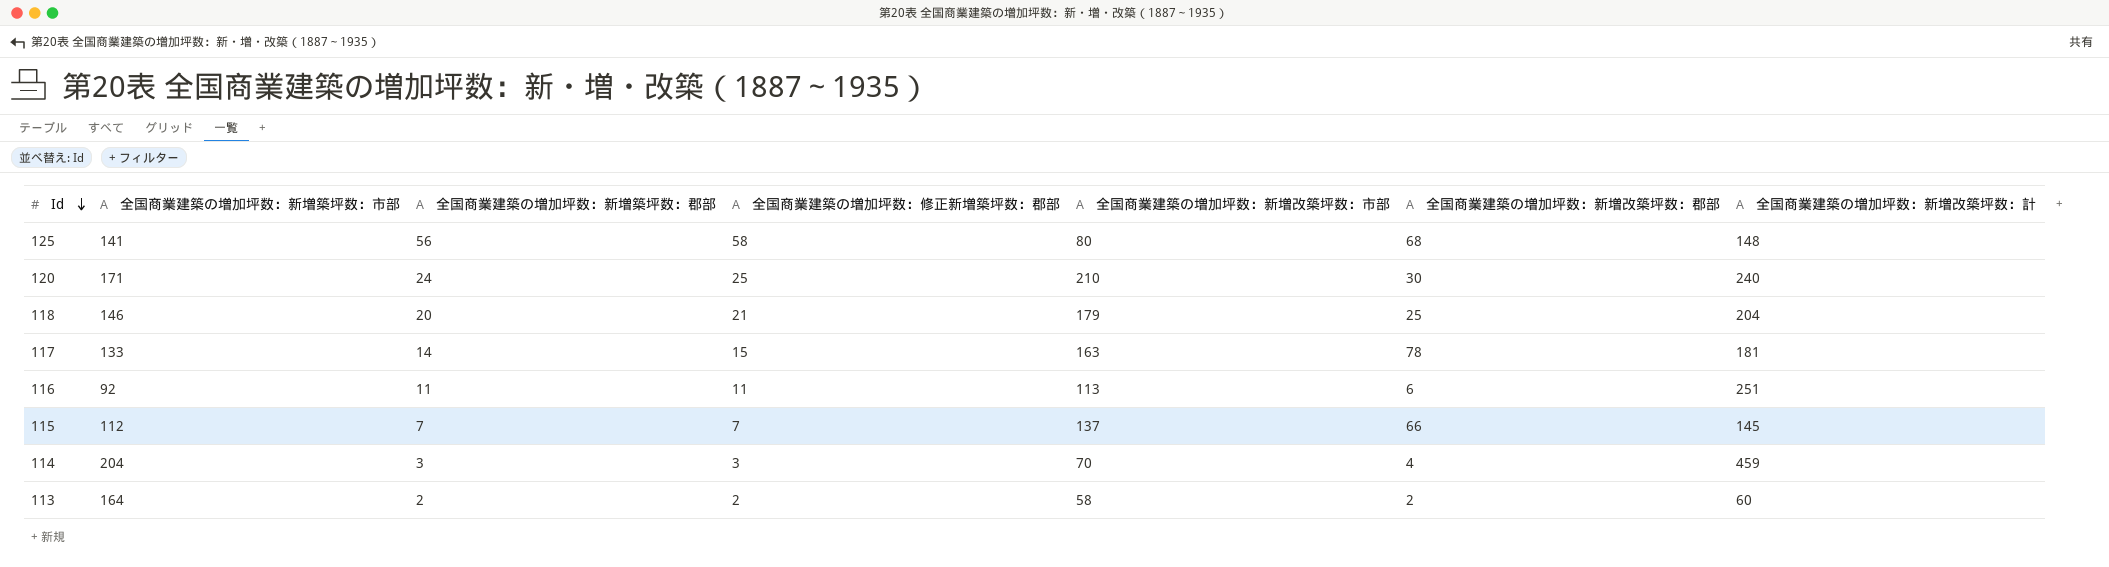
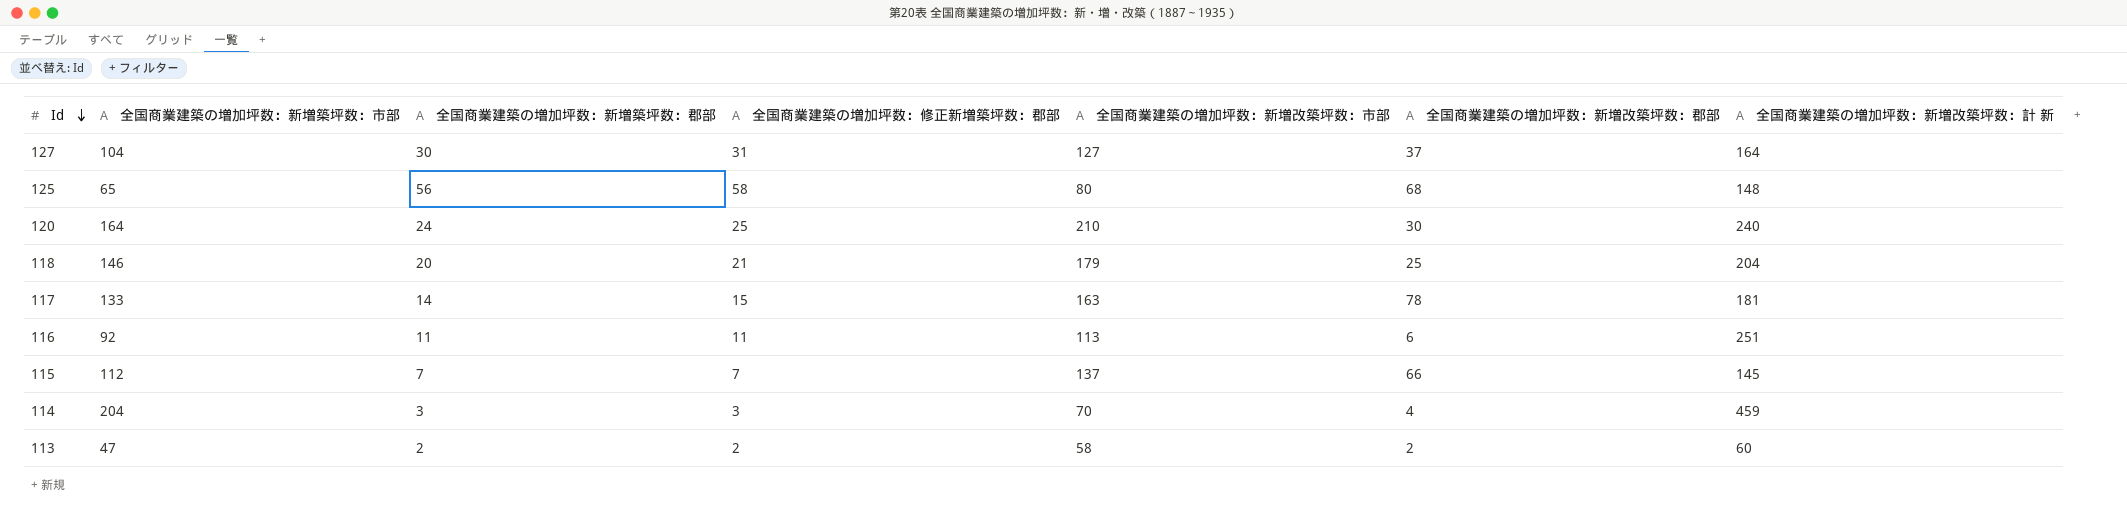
column name: 全国商業建築の増加坪数：新増改築坪数：計 -> 全国商業建築の増加坪数：新増改築坪数：計 新
row 127: none -> 104 | 30 | 31 | 127 | 37 | 164
125 | 全国商業建築の増加坪数：新増築坪数：市部: 141 -> 65
120 | 全国商業建築の増加坪数：新増築坪数：市部: 171 -> 164
113 | 全国商業建築の増加坪数：新増築坪数：市部: 164 -> 47

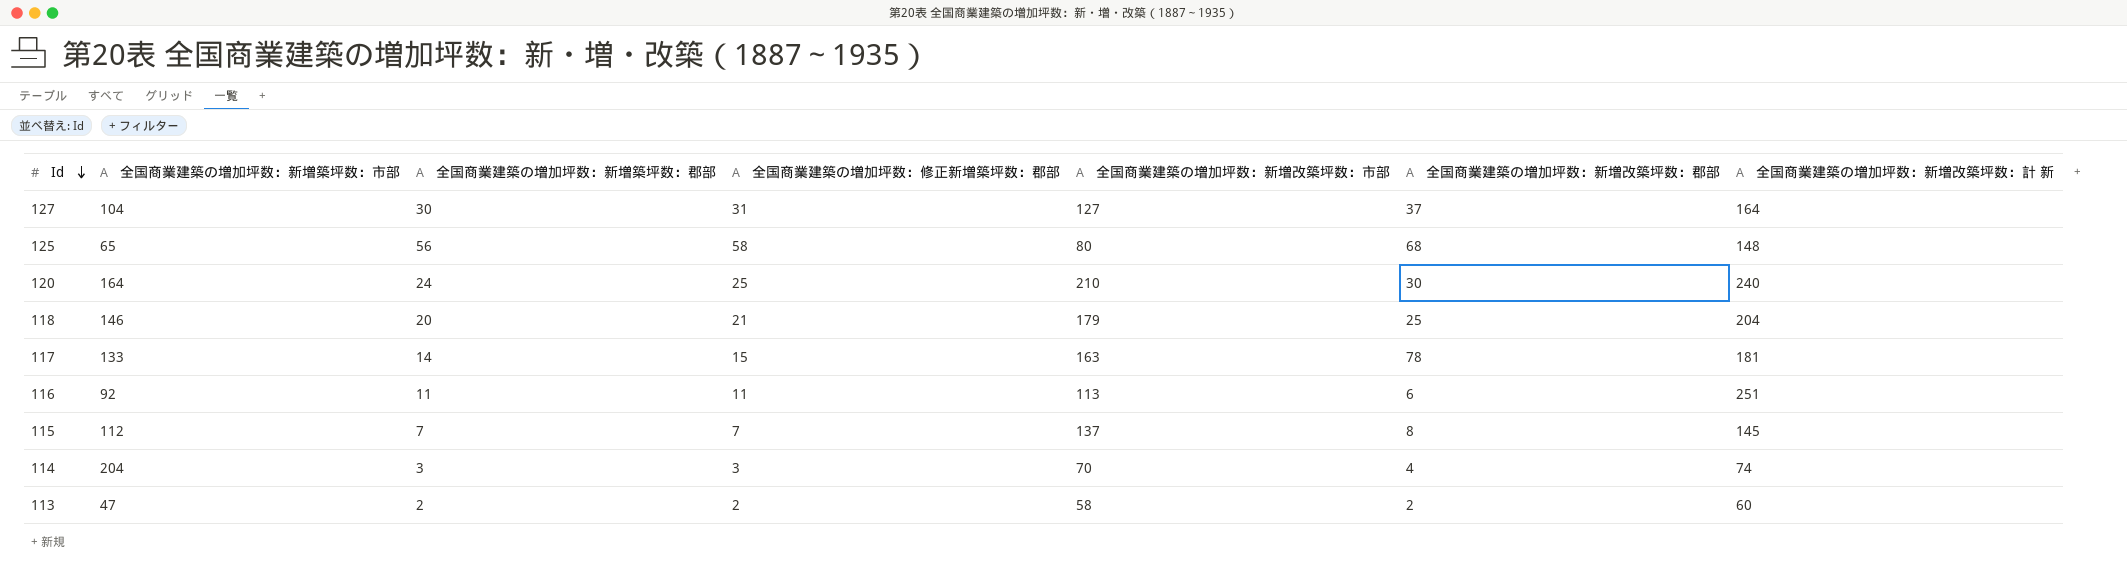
115 | 全国商業建築の増加坪数：新増改築坪数：郡部: 66 -> 8
114 | 全国商業建築の増加坪数：新増改築坪数：計 新: 459 -> 74

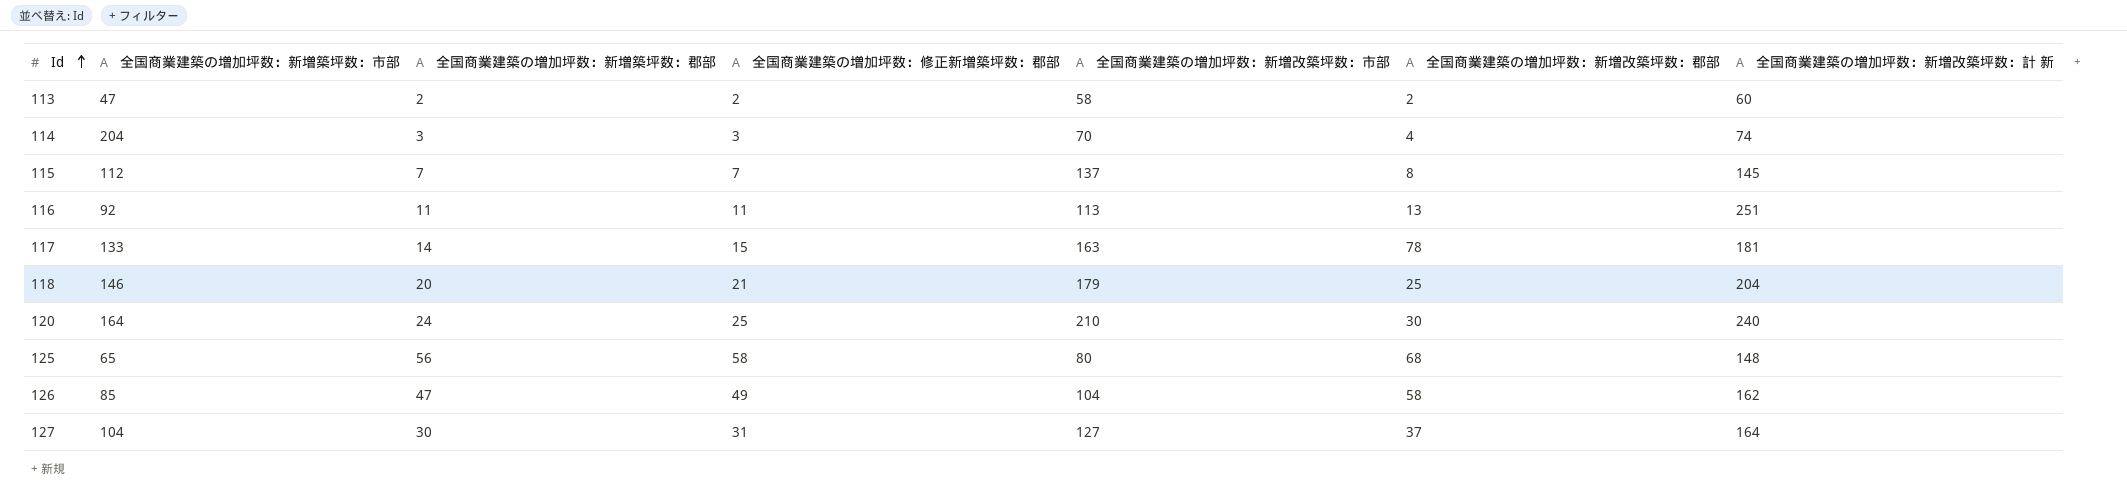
row order: Id descending -> Id ascending
116 | 全国商業建築の増加坪数：新増改築坪数：郡部: 6 -> 13
row 126: none -> 85 | 47 | 49 | 104 | 58 | 162

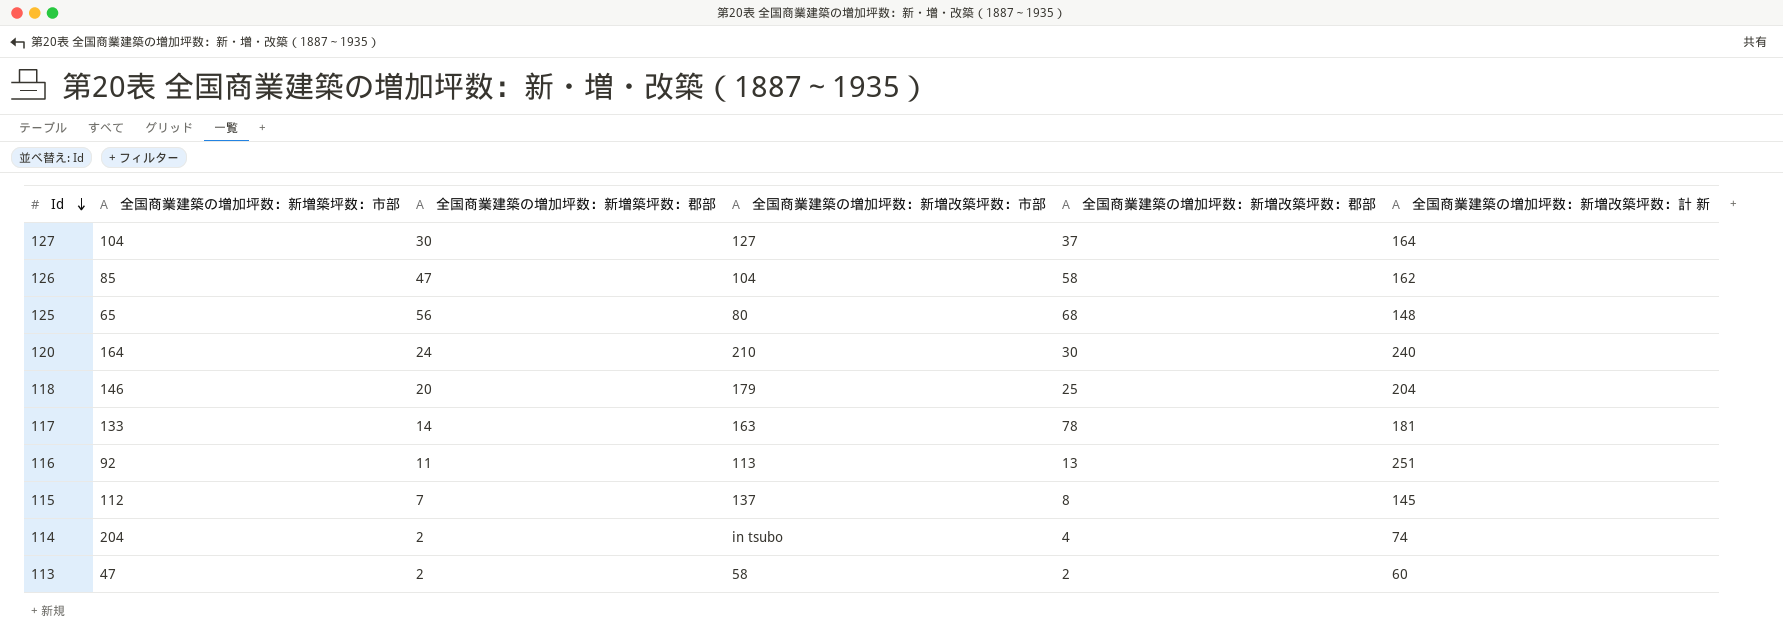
row order: Id ascending -> Id descending
column 全国商業建築の増加坪数：修正新増築坪数：郡部 | position: 4 -> none
114 | 全国商業建築の増加坪数：新増築坪数：郡部: 3 -> 2
114 | 全国商業建築の増加坪数：新増改築坪数：市部: 70 -> in tsubo

